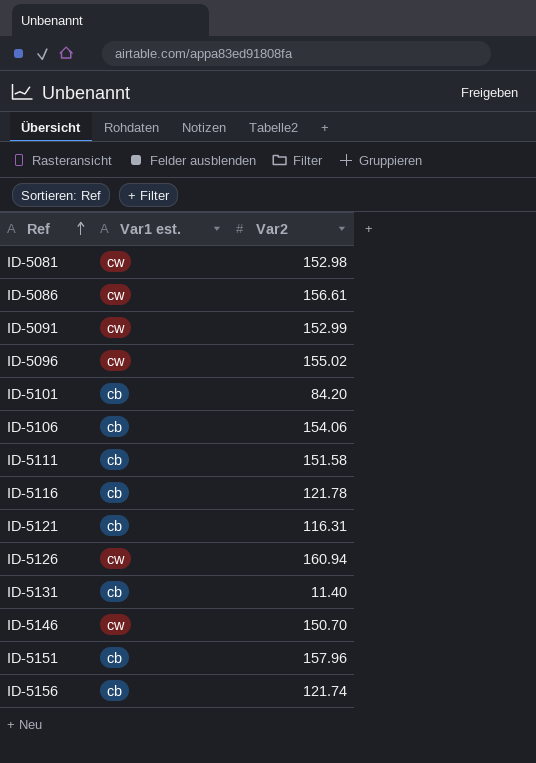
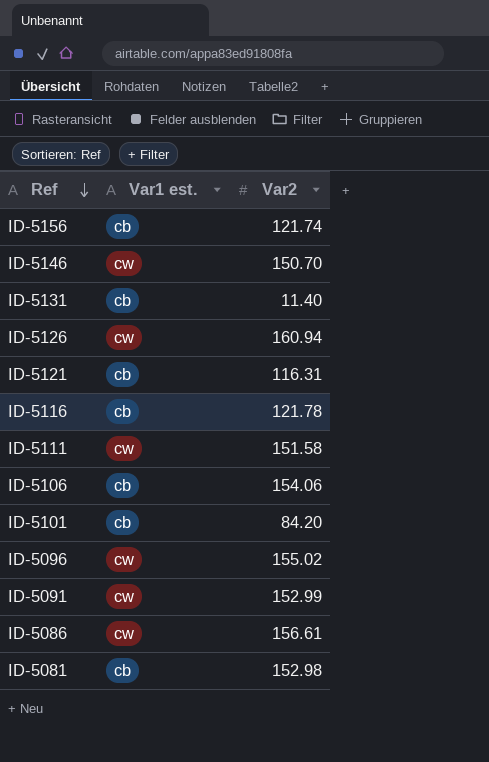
row order: Ref ascending -> Ref descending
row ID-5151: cb | 157.96 -> none
ID-5111 | Var1 est.: cb -> cw
ID-5081 | Var1 est.: cw -> cb

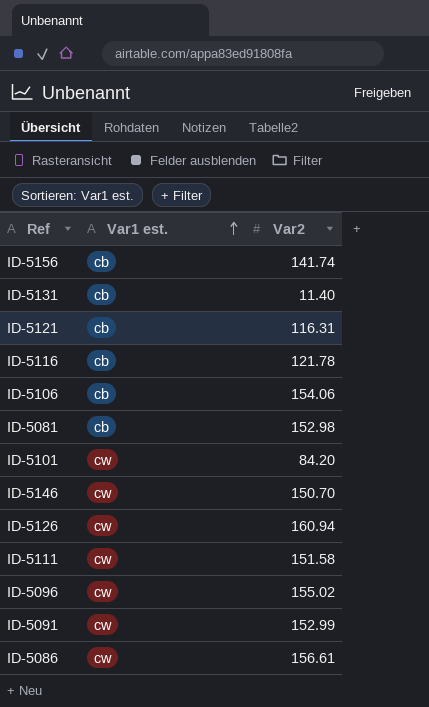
row order: Ref descending -> Var1 est. ascending
ID-5156 | Var2: 121.74 -> 141.74
ID-5101 | Var1 est.: cb -> cw

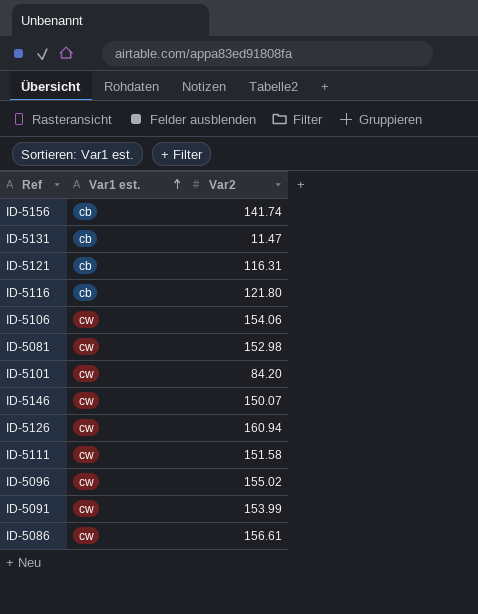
ID-5131 | Var2: 11.40 -> 11.47
ID-5116 | Var2: 121.78 -> 121.80
ID-5106 | Var1 est.: cb -> cw
ID-5081 | Var1 est.: cb -> cw
ID-5146 | Var2: 150.70 -> 150.07
ID-5091 | Var2: 152.99 -> 153.99

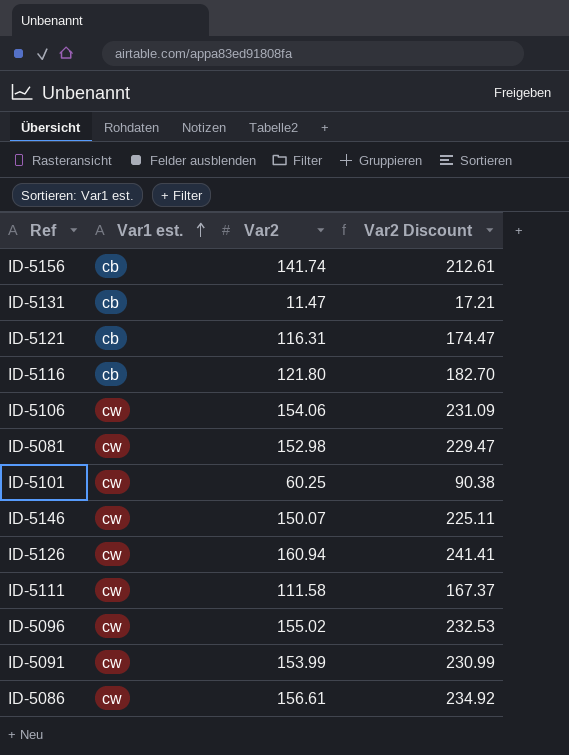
column Var2 Discount | formula: none -> [Var2] * 1.5
ID-5101 | Var2: 84.20 -> 60.25
ID-5111 | Var2: 151.58 -> 111.58

